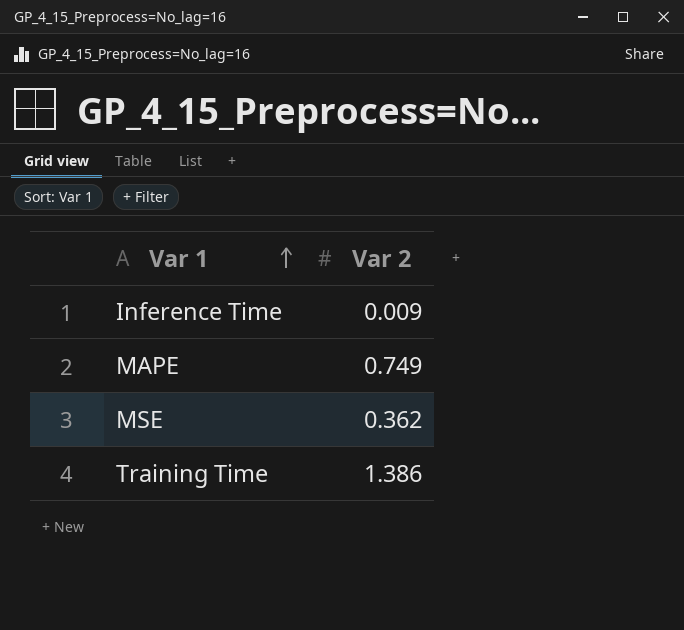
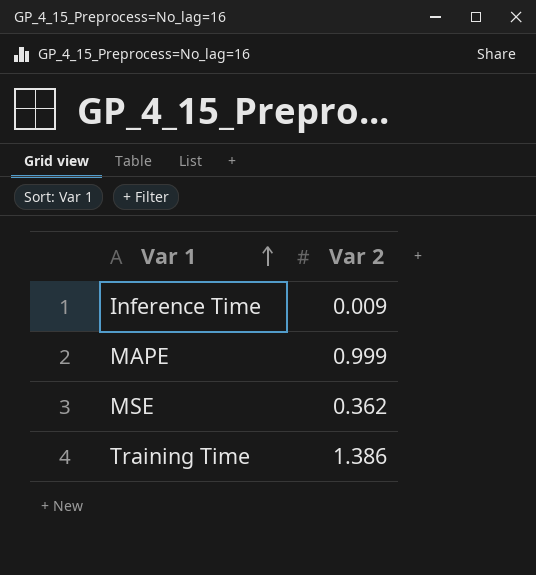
MAPE | Var 2: 0.749 -> 0.999

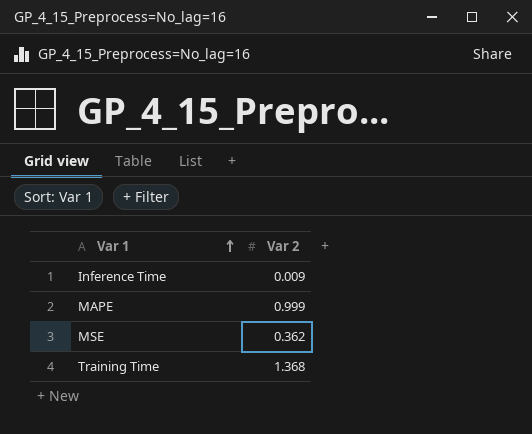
Training Time | Var 2: 1.386 -> 1.368

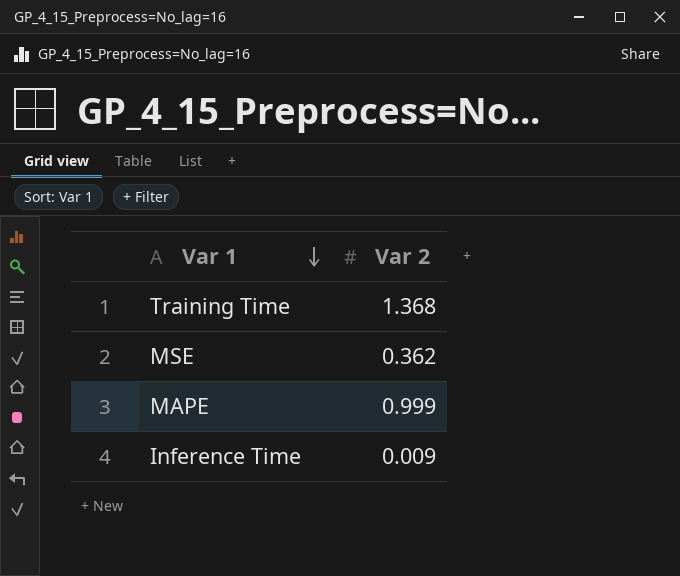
row order: Var 1 ascending -> Var 1 descending

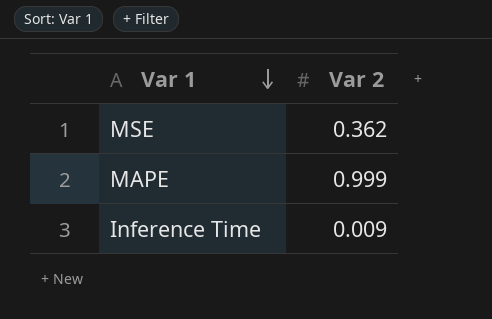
row Training Time: 1.368 -> none

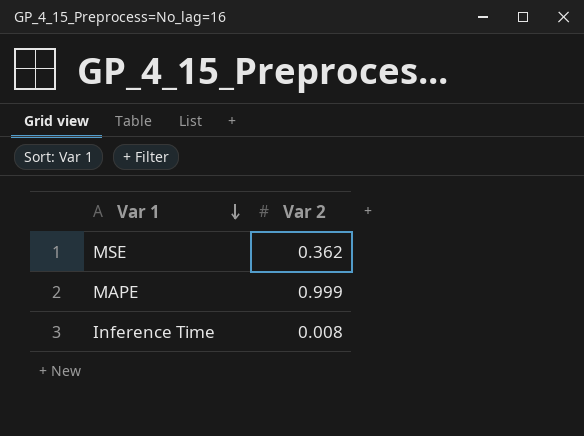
Inference Time | Var 2: 0.009 -> 0.008

